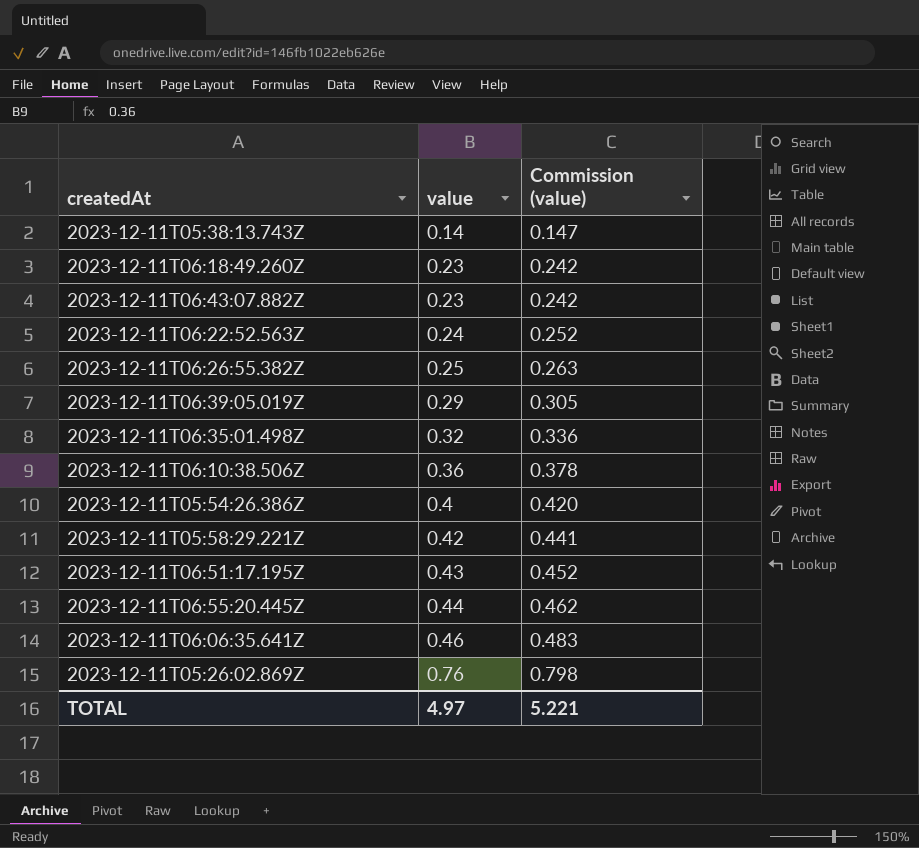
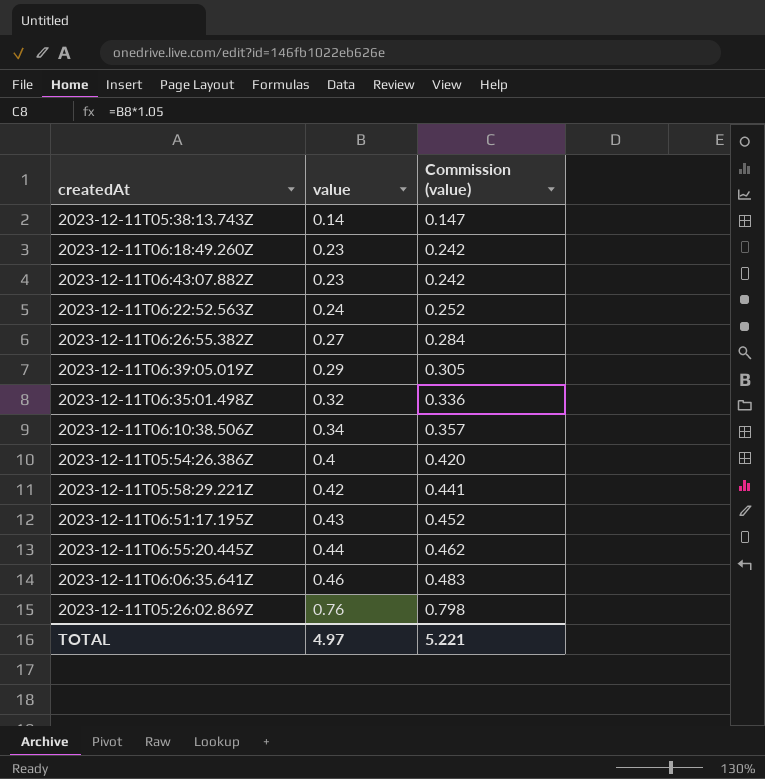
2023-12-11T06:26:55.382Z | value: 0.25 -> 0.27
2023-12-11T06:26:55.382Z | Commission (value): 0.263 -> 0.284
2023-12-11T06:10:38.506Z | value: 0.36 -> 0.34
2023-12-11T06:10:38.506Z | Commission (value): 0.378 -> 0.357

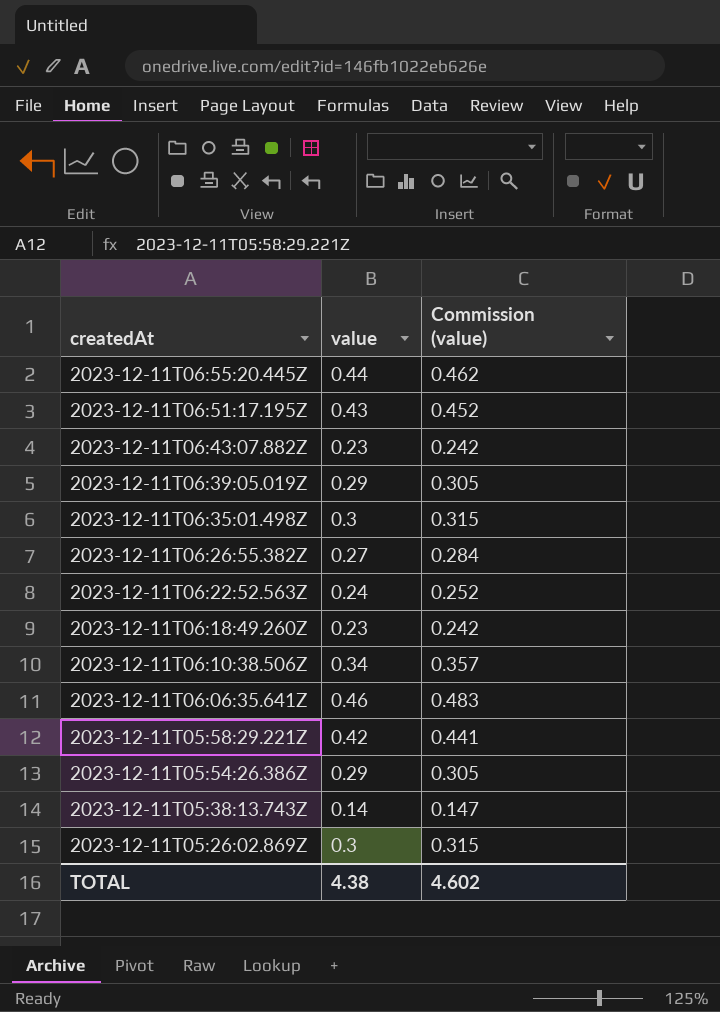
row order: value ascending -> createdAt descending
2023-12-11T06:35:01.498Z | value: 0.32 -> 0.3
2023-12-11T06:35:01.498Z | Commission (value): 0.336 -> 0.315
2023-12-11T05:54:26.386Z | value: 0.4 -> 0.29
2023-12-11T05:54:26.386Z | Commission (value): 0.420 -> 0.305
2023-12-11T05:26:02.869Z | value: 0.76 -> 0.3
2023-12-11T05:26:02.869Z | Commission (value): 0.798 -> 0.315
TOTAL | value: 4.97 -> 4.38
TOTAL | Commission (value): 5.221 -> 4.602

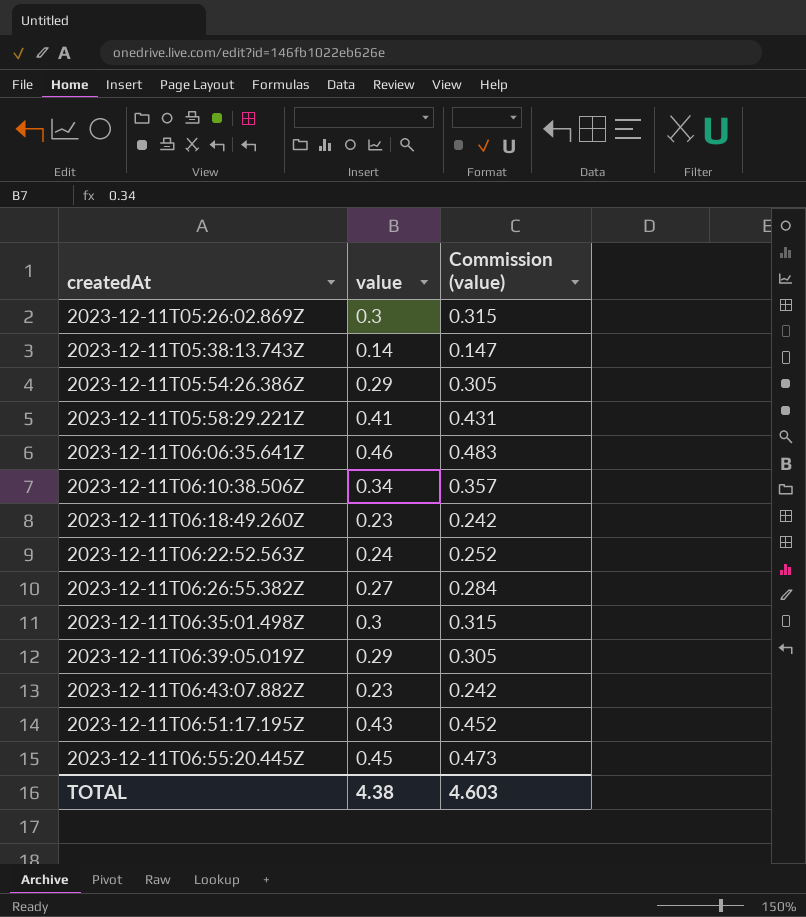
row order: createdAt descending -> createdAt ascending
2023-12-11T05:58:29.221Z | value: 0.42 -> 0.41
2023-12-11T05:58:29.221Z | Commission (value): 0.441 -> 0.431
2023-12-11T06:55:20.445Z | value: 0.44 -> 0.45
2023-12-11T06:55:20.445Z | Commission (value): 0.462 -> 0.473
TOTAL | Commission (value): 4.602 -> 4.603

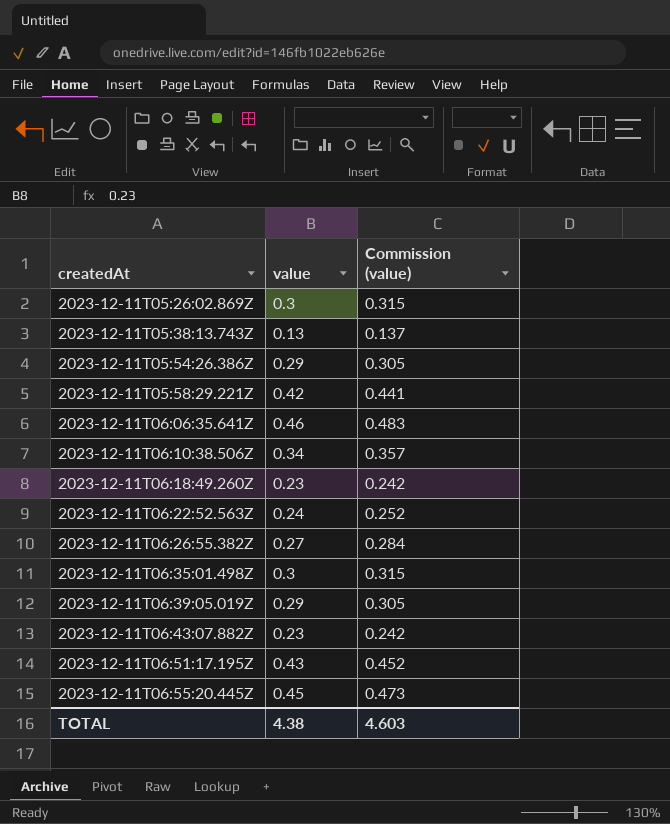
2023-12-11T05:38:13.743Z | value: 0.14 -> 0.13
2023-12-11T05:38:13.743Z | Commission (value): 0.147 -> 0.137
2023-12-11T05:58:29.221Z | value: 0.41 -> 0.42
2023-12-11T05:58:29.221Z | Commission (value): 0.431 -> 0.441

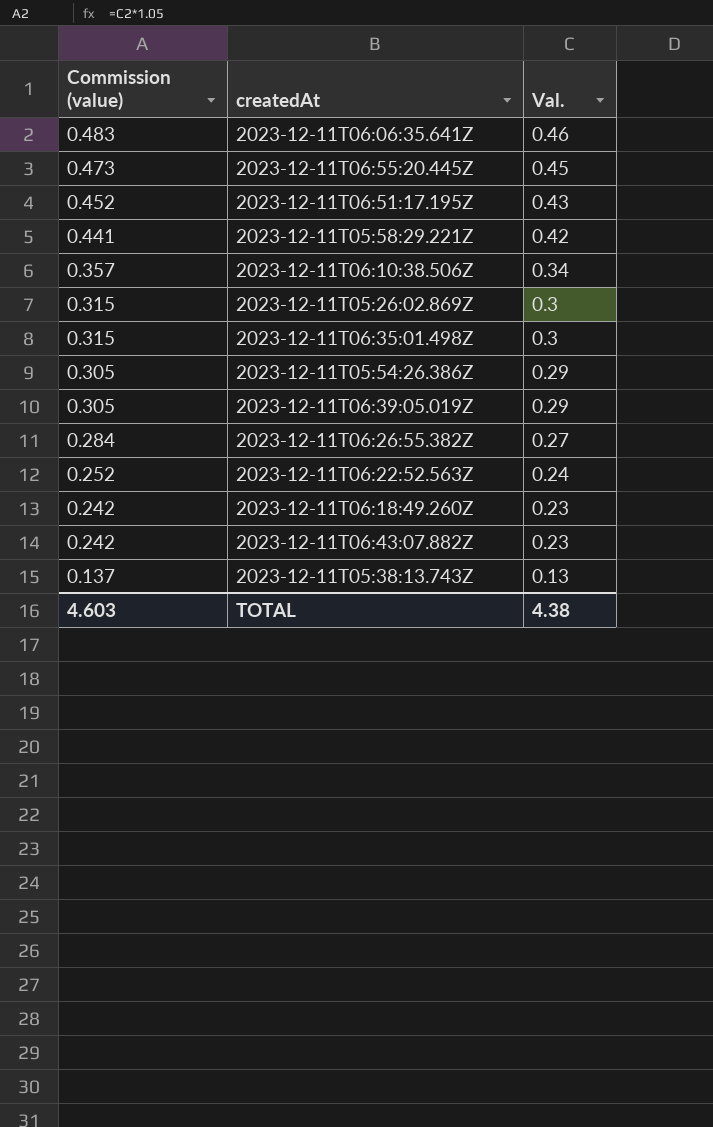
row order: createdAt ascending -> Commission (value) descending
column Commission (value) | position: 3 -> 1
column name: value -> Val.

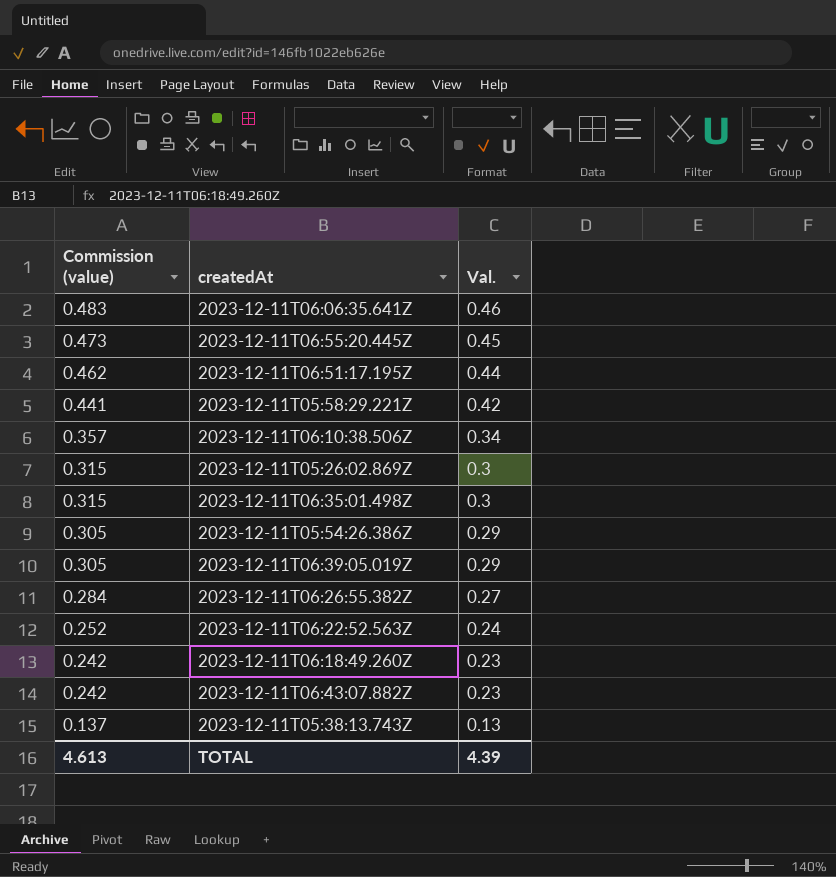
2023-12-11T06:51:17.195Z | Commission (value): 0.452 -> 0.462
2023-12-11T06:51:17.195Z | Val.: 0.43 -> 0.44
TOTAL | Commission (value): 4.603 -> 4.613
TOTAL | Val.: 4.38 -> 4.39

